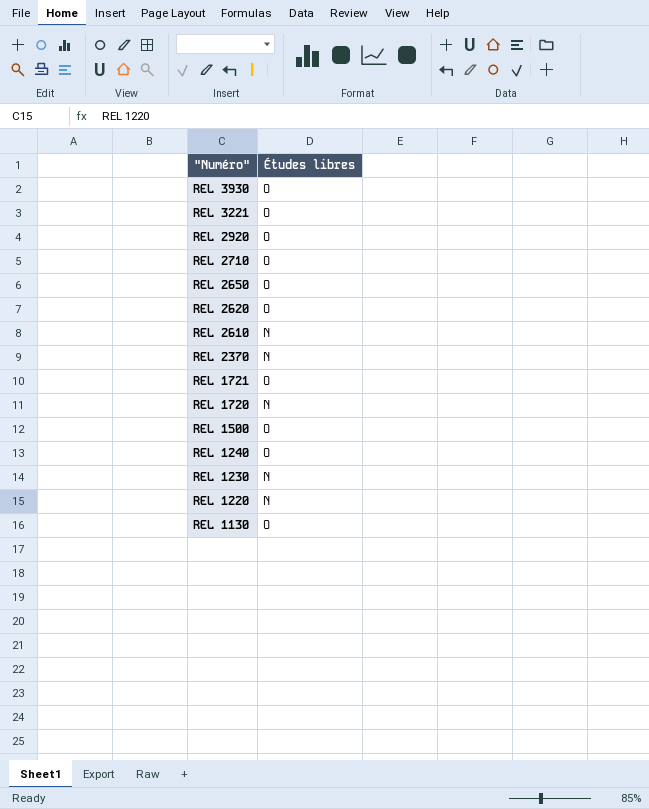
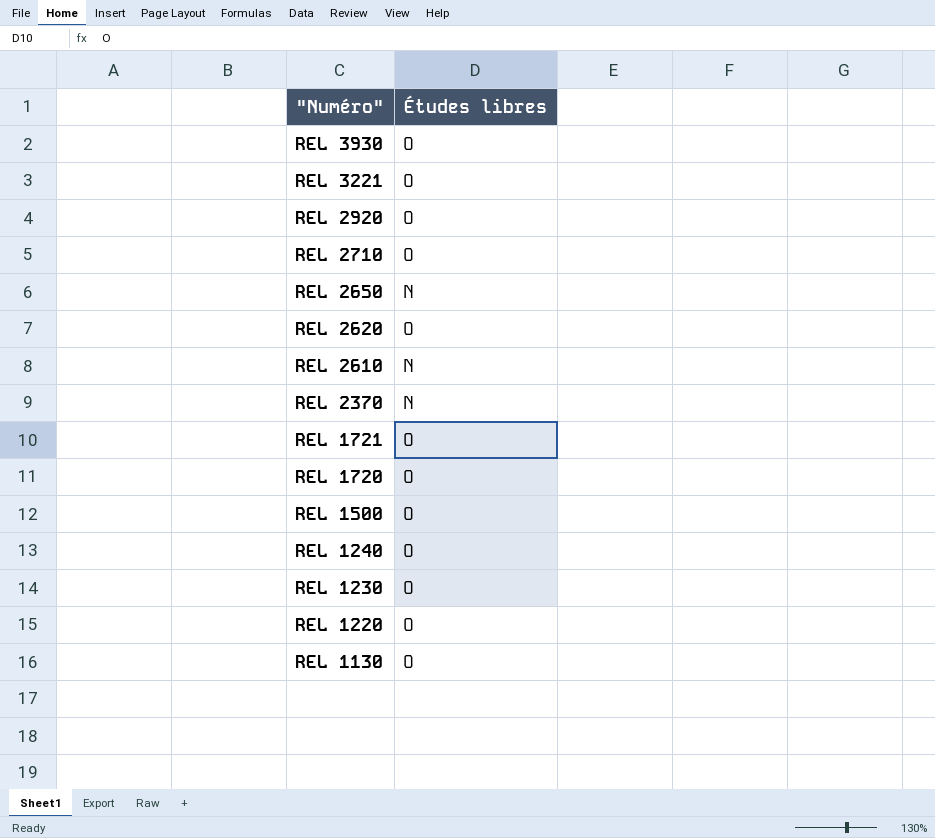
REL 2650 | Études libres: O -> N
REL 1720 | Études libres: N -> O
REL 1230 | Études libres: N -> O
REL 1220 | Études libres: N -> O

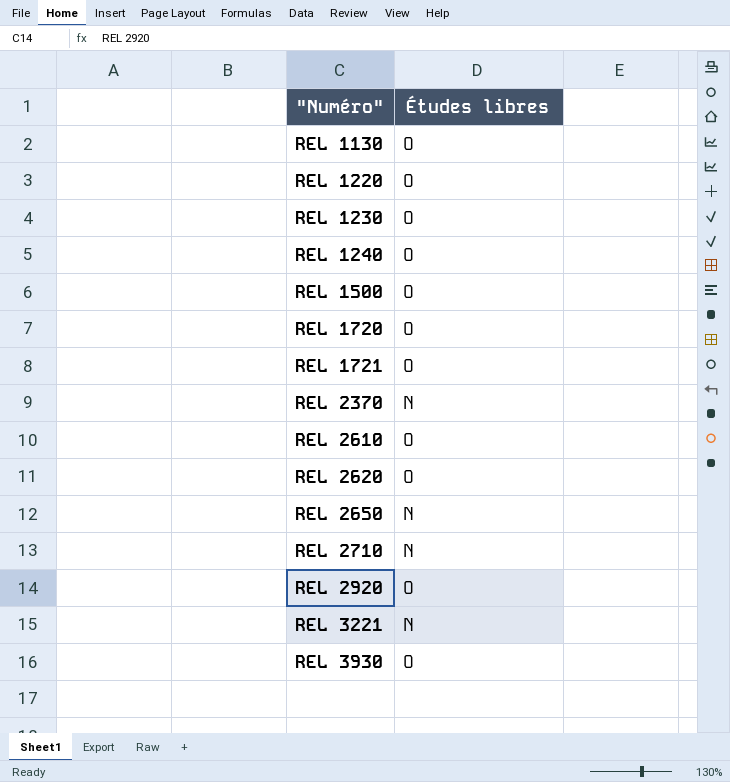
row order: "Numéro" descending -> "Numéro" ascending
REL 2610 | Études libres: N -> O
REL 2710 | Études libres: O -> N
REL 3221 | Études libres: O -> N

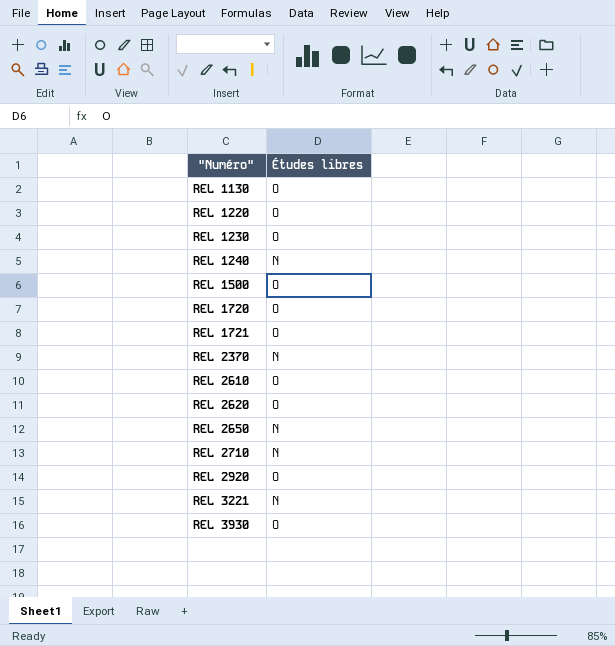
REL 1240 | Études libres: O -> N

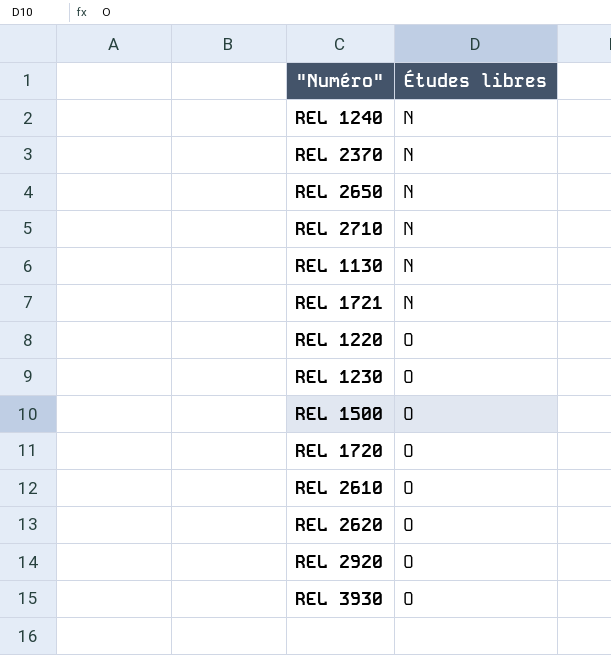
row order: "Numéro" ascending -> Études libres ascending
row REL 3221: N -> none
REL 1130 | Études libres: O -> N
REL 1721 | Études libres: O -> N

